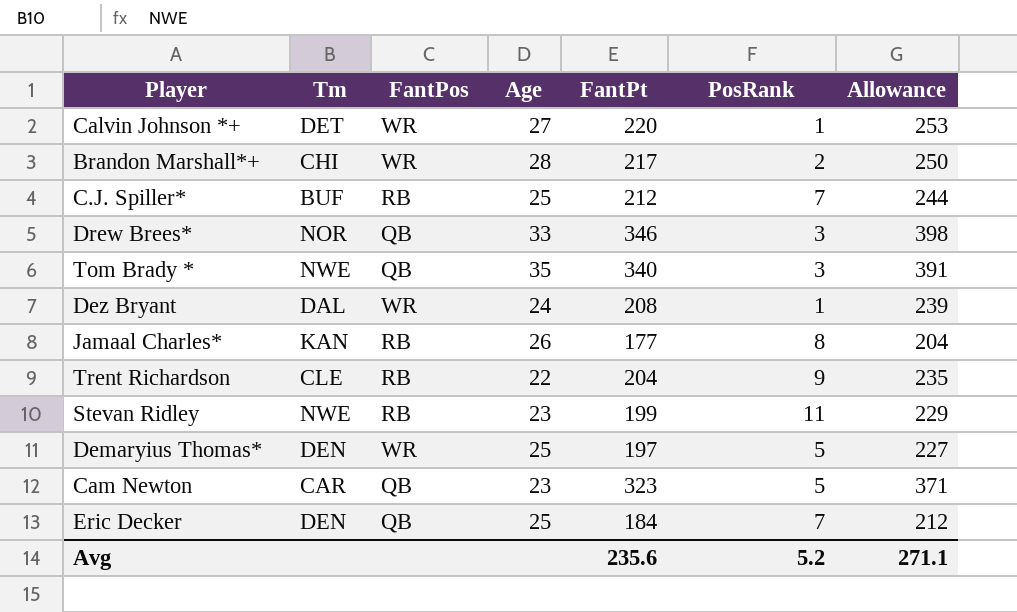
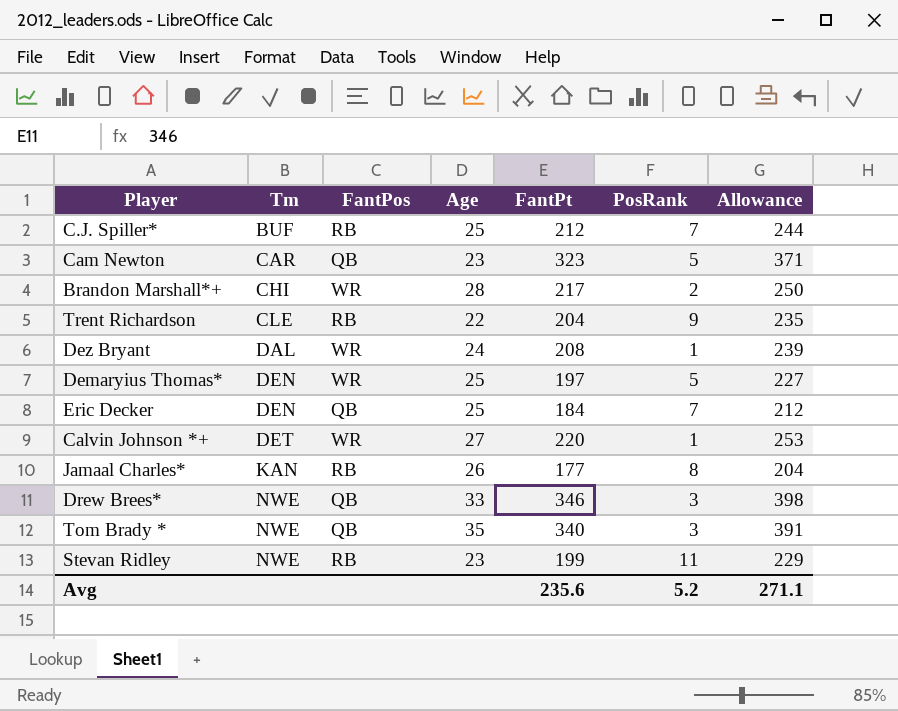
row order: none -> Tm ascending
Drew Brees* | Tm: NOR -> NWE

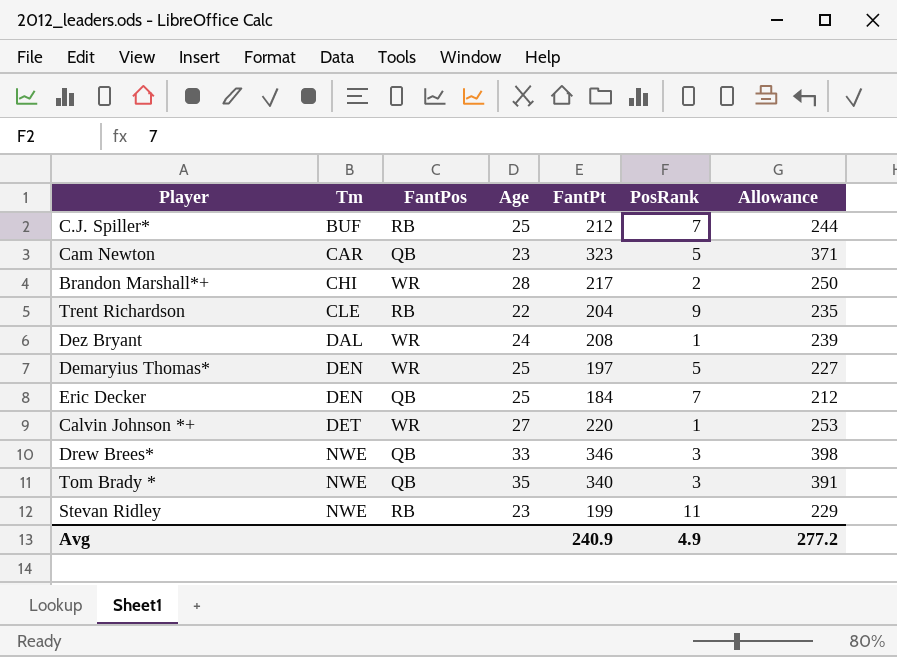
row Jamaal Charles*: KAN | RB | 26 | 177 | 8 | 204 -> none
Avg | FantPt: 235.6 -> 240.9
Avg | PosRank: 5.2 -> 4.9
Avg | Allowance: 271.1 -> 277.2

